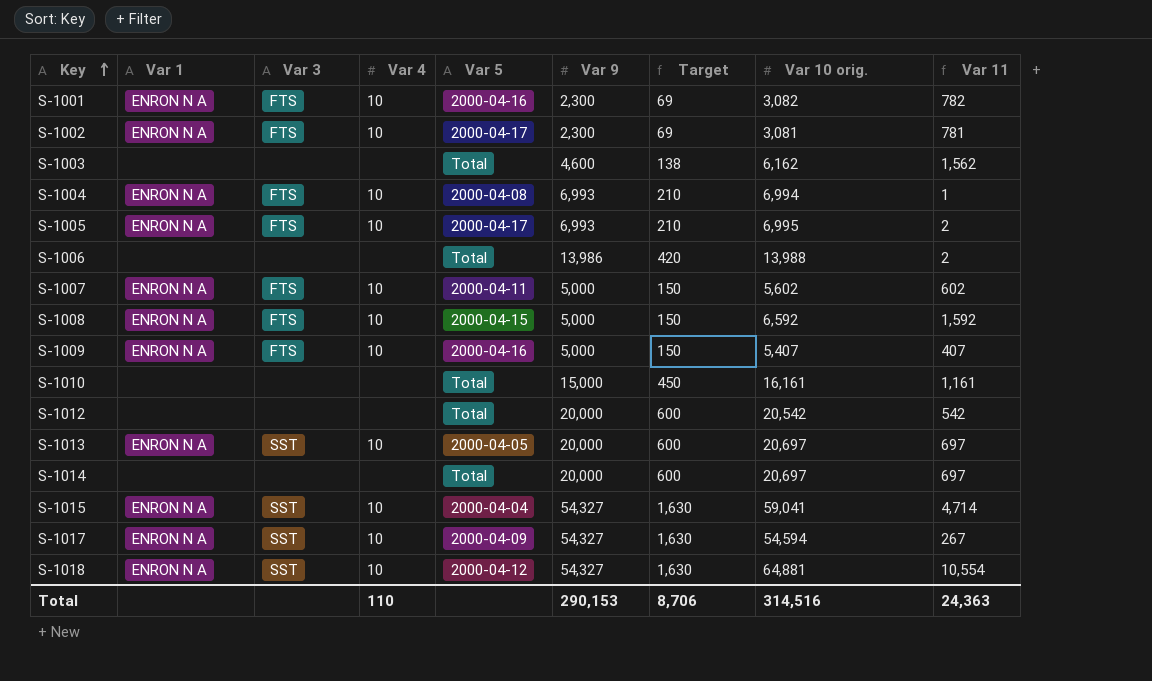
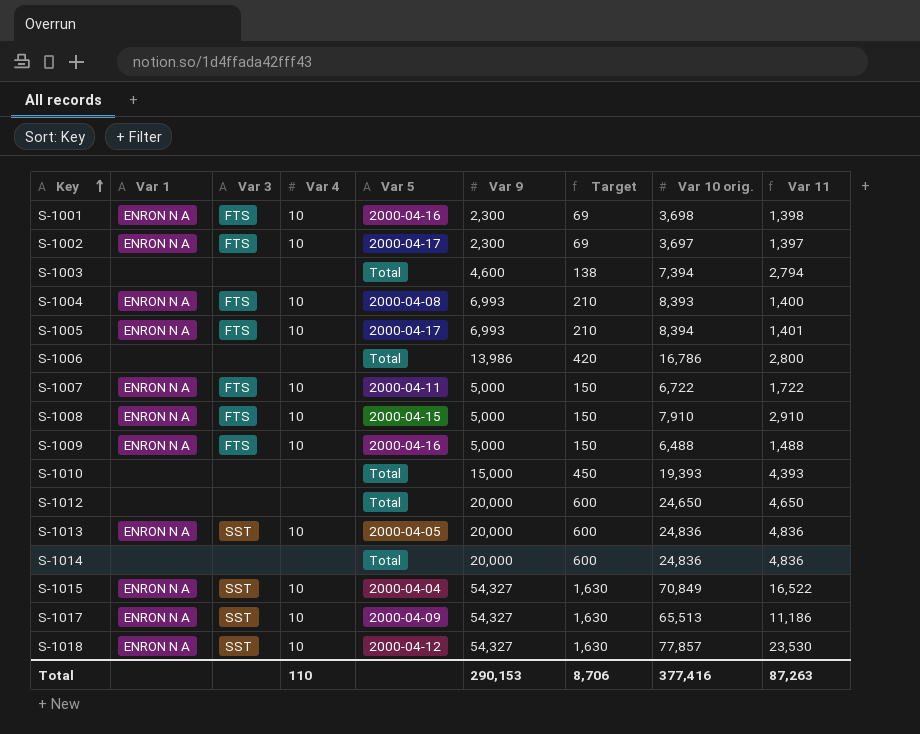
S-1001 | Var 10 orig.: 3,082 -> 3,698
S-1001 | Var 11: 782 -> 1,398
S-1002 | Var 10 orig.: 3,081 -> 3,697
S-1002 | Var 11: 781 -> 1,397
S-1003 | Var 10 orig.: 6,162 -> 7,394
S-1003 | Var 11: 1,562 -> 2,794
S-1004 | Var 10 orig.: 6,994 -> 8,393
S-1004 | Var 11: 1 -> 1,400
S-1005 | Var 10 orig.: 6,995 -> 8,394
S-1005 | Var 11: 2 -> 1,401
S-1006 | Var 10 orig.: 13,988 -> 16,786
S-1006 | Var 11: 2 -> 2,800
S-1007 | Var 10 orig.: 5,602 -> 6,722
S-1007 | Var 11: 602 -> 1,722
S-1008 | Var 10 orig.: 6,592 -> 7,910
S-1008 | Var 11: 1,592 -> 2,910
S-1009 | Var 10 orig.: 5,407 -> 6,488
S-1009 | Var 11: 407 -> 1,488
S-1010 | Var 10 orig.: 16,161 -> 19,393
S-1010 | Var 11: 1,161 -> 4,393
S-1012 | Var 10 orig.: 20,542 -> 24,650
S-1012 | Var 11: 542 -> 4,650
S-1013 | Var 10 orig.: 20,697 -> 24,836
S-1013 | Var 11: 697 -> 4,836
S-1014 | Var 10 orig.: 20,697 -> 24,836
S-1014 | Var 11: 697 -> 4,836
S-1015 | Var 10 orig.: 59,041 -> 70,849
S-1015 | Var 11: 4,714 -> 16,522
S-1017 | Var 10 orig.: 54,594 -> 65,513
S-1017 | Var 11: 267 -> 11,186
S-1018 | Var 10 orig.: 64,881 -> 77,857
S-1018 | Var 11: 10,554 -> 23,530
Total | Var 10 orig.: 314,516 -> 377,416
Total | Var 11: 24,363 -> 87,263

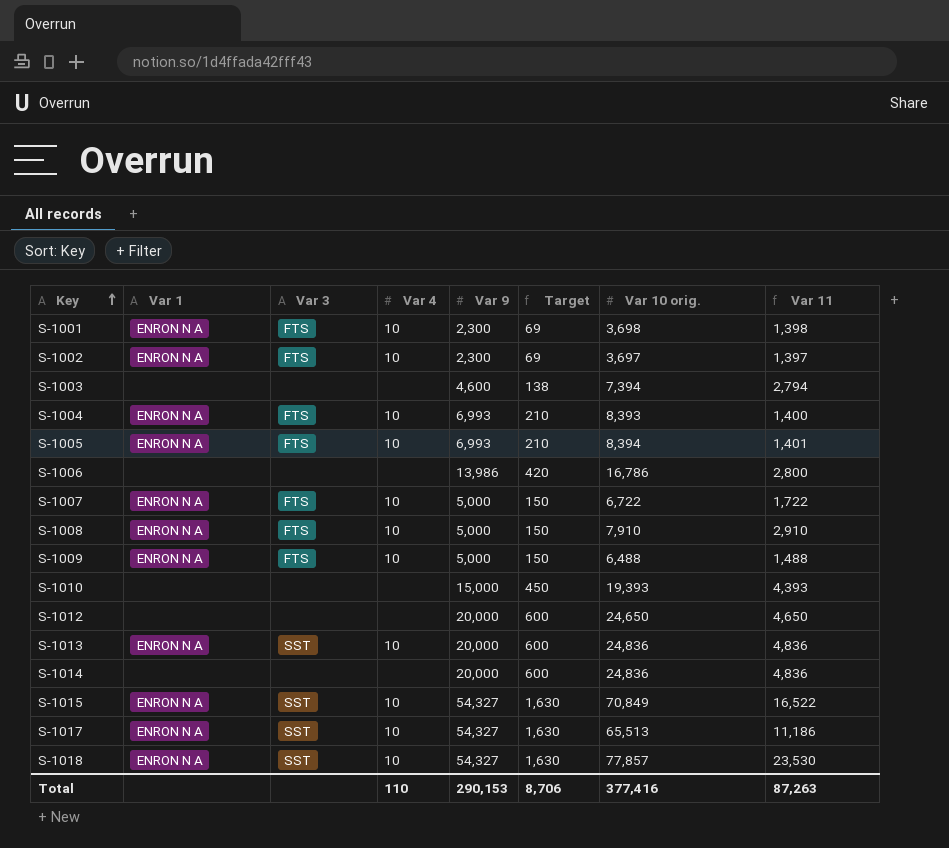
column Var 5 | position: 5 -> none

